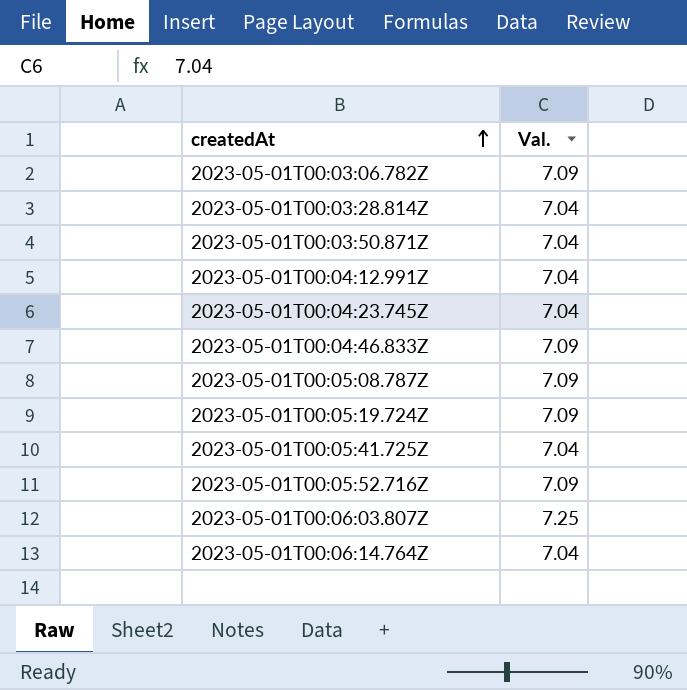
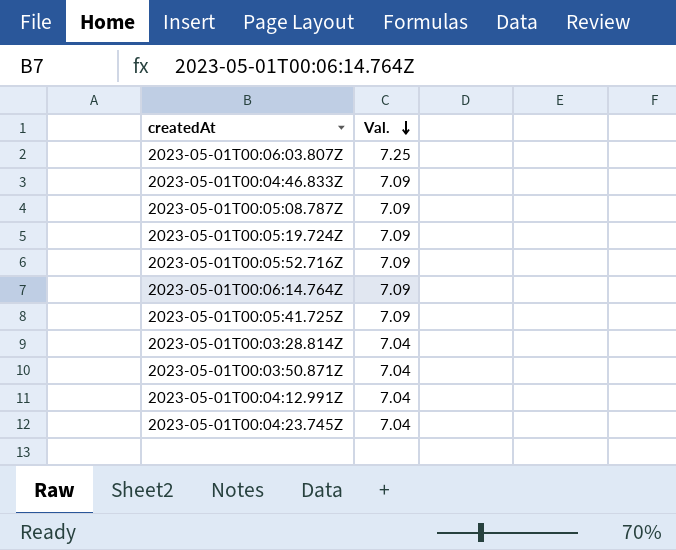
row order: createdAt ascending -> Val. descending
row 2023-05-01T00:03:06.782Z: 7.09 -> none
2023-05-01T00:06:14.764Z | Val.: 7.04 -> 7.09
2023-05-01T00:05:41.725Z | Val.: 7.04 -> 7.09

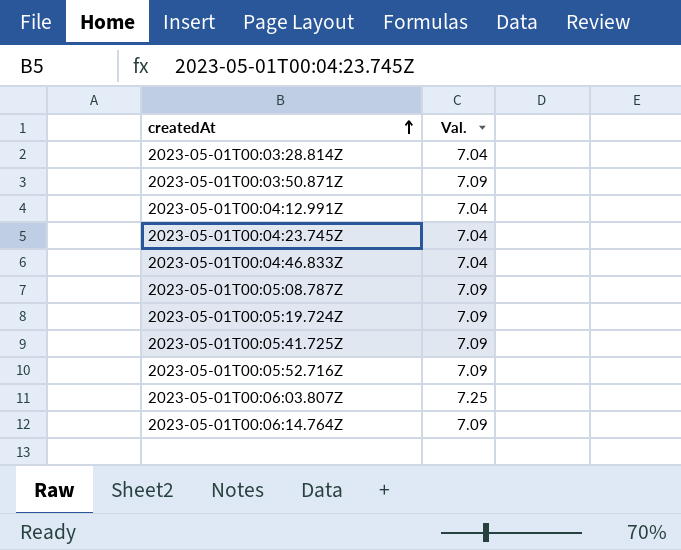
row order: Val. descending -> createdAt ascending
2023-05-01T00:03:50.871Z | Val.: 7.04 -> 7.09
2023-05-01T00:04:46.833Z | Val.: 7.09 -> 7.04

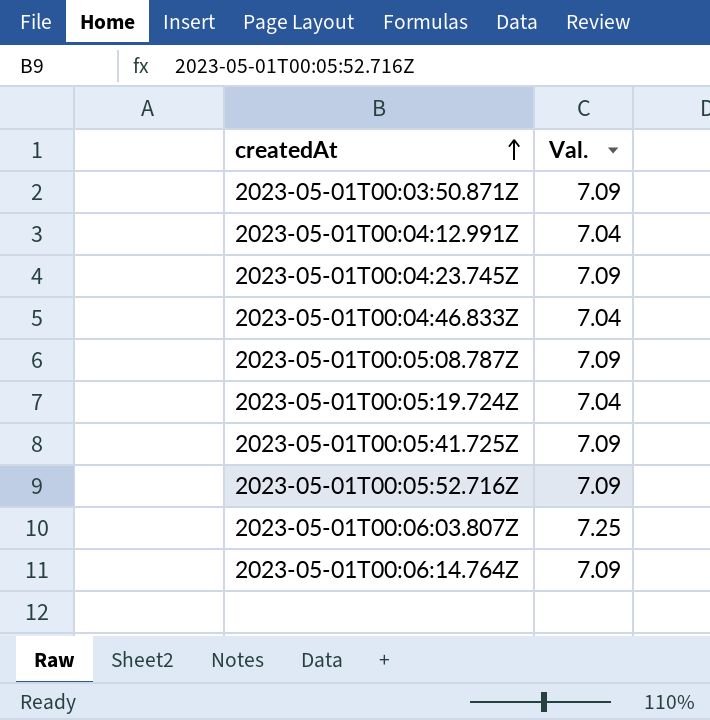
row 2023-05-01T00:03:28.814Z: 7.04 -> none
2023-05-01T00:04:23.745Z | Val.: 7.04 -> 7.09
2023-05-01T00:05:19.724Z | Val.: 7.09 -> 7.04

